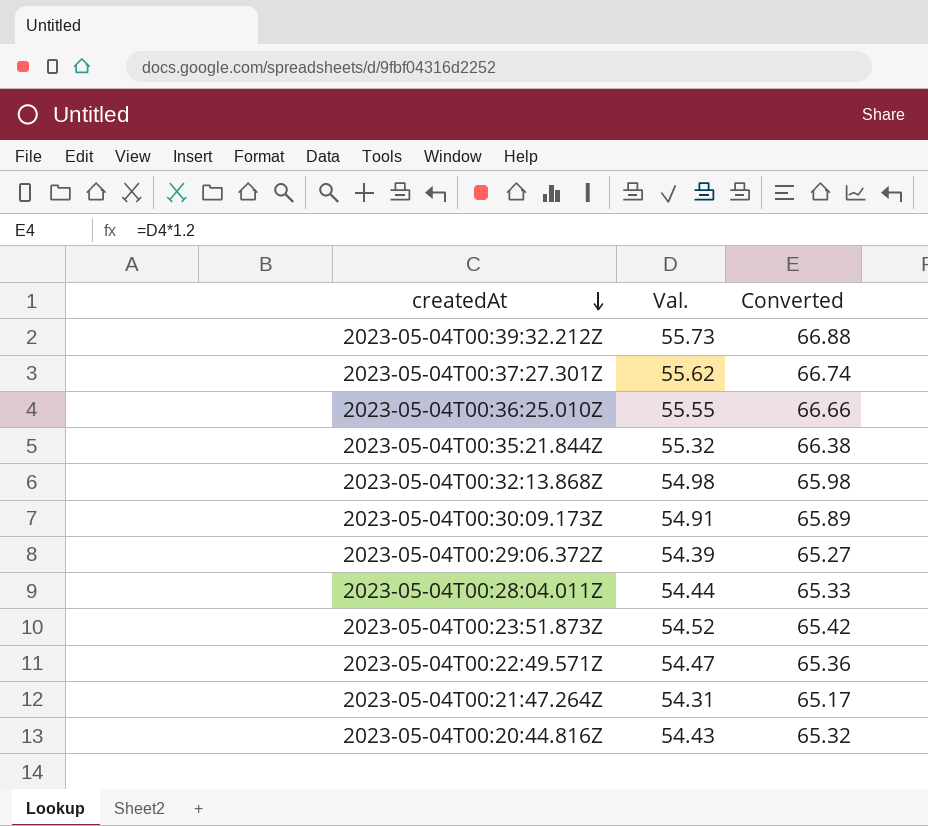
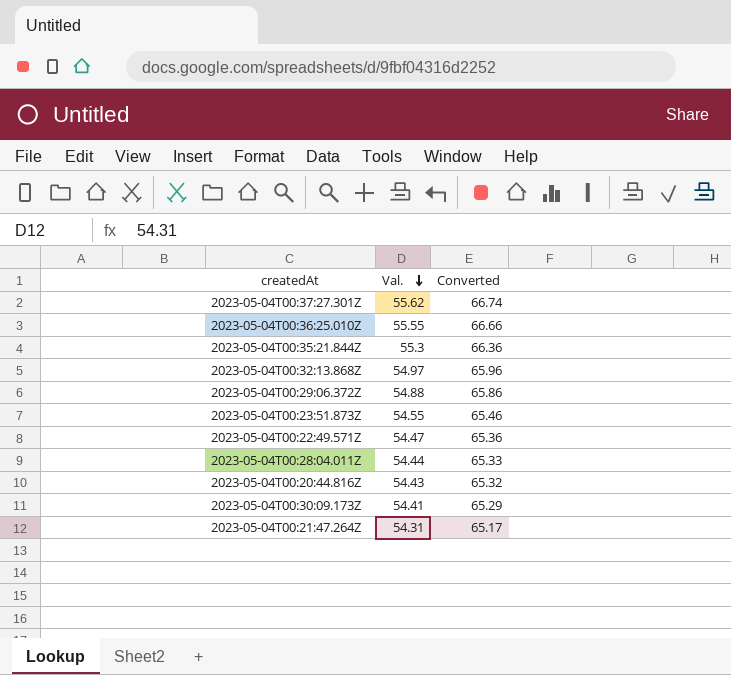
row order: createdAt descending -> Val. descending
row 2023-05-04T00:39:32.212Z: 55.73 | 66.88 -> none
2023-05-04T00:35:21.844Z | Val.: 55.32 -> 55.3
2023-05-04T00:35:21.844Z | Converted: 66.38 -> 66.36
2023-05-04T00:32:13.868Z | Val.: 54.98 -> 54.97
2023-05-04T00:32:13.868Z | Converted: 65.98 -> 65.96
2023-05-04T00:29:06.372Z | Val.: 54.39 -> 54.88
2023-05-04T00:29:06.372Z | Converted: 65.27 -> 65.86
2023-05-04T00:23:51.873Z | Val.: 54.52 -> 54.55
2023-05-04T00:23:51.873Z | Converted: 65.42 -> 65.46
2023-05-04T00:30:09.173Z | Val.: 54.91 -> 54.41
2023-05-04T00:30:09.173Z | Converted: 65.89 -> 65.29

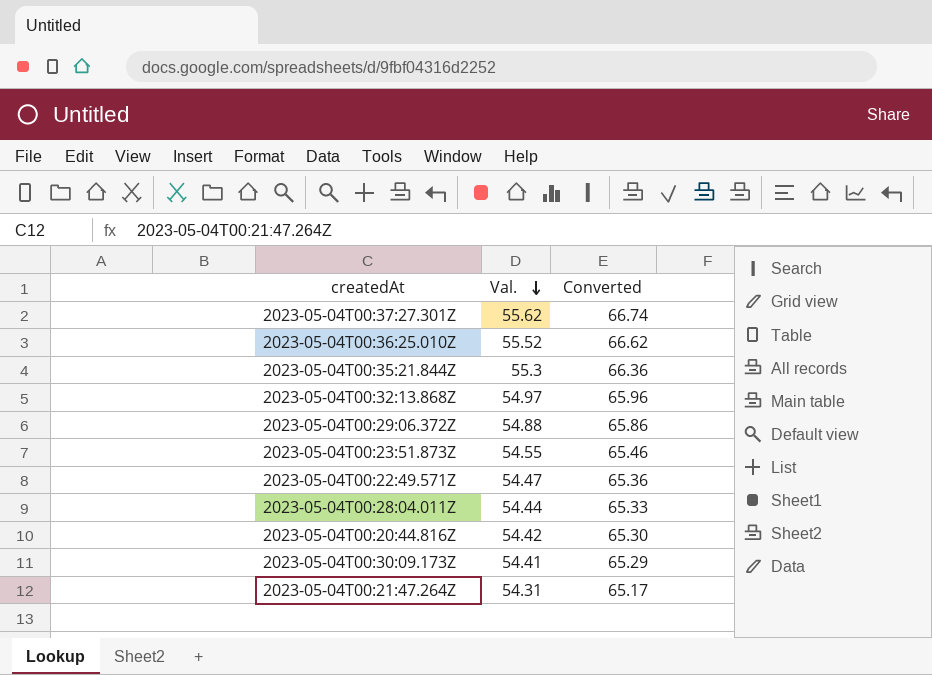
2023-05-04T00:36:25.010Z | Val.: 55.55 -> 55.52
2023-05-04T00:36:25.010Z | Converted: 66.66 -> 66.62
2023-05-04T00:20:44.816Z | Val.: 54.43 -> 54.42
2023-05-04T00:20:44.816Z | Converted: 65.32 -> 65.30

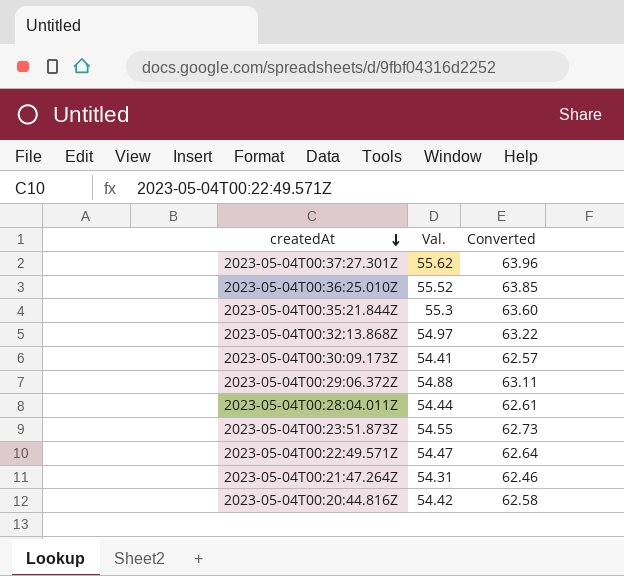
row order: Val. descending -> createdAt descending
column Converted | formula: [Val.] * 1.2 -> [Val.] * 1.15

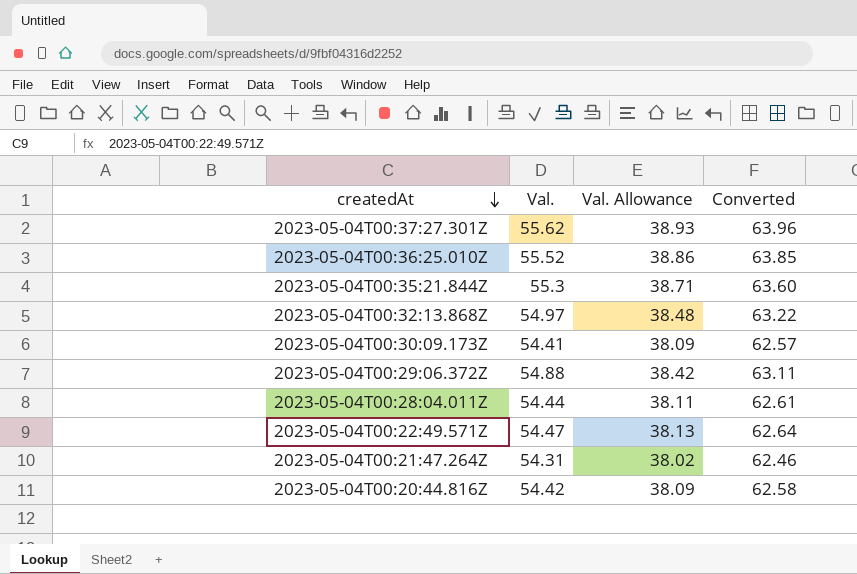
column Val. Allowance | formula: none -> [Val.] * 0.7
row 2023-05-04T00:23:51.873Z: 54.55 | 62.73 -> none

